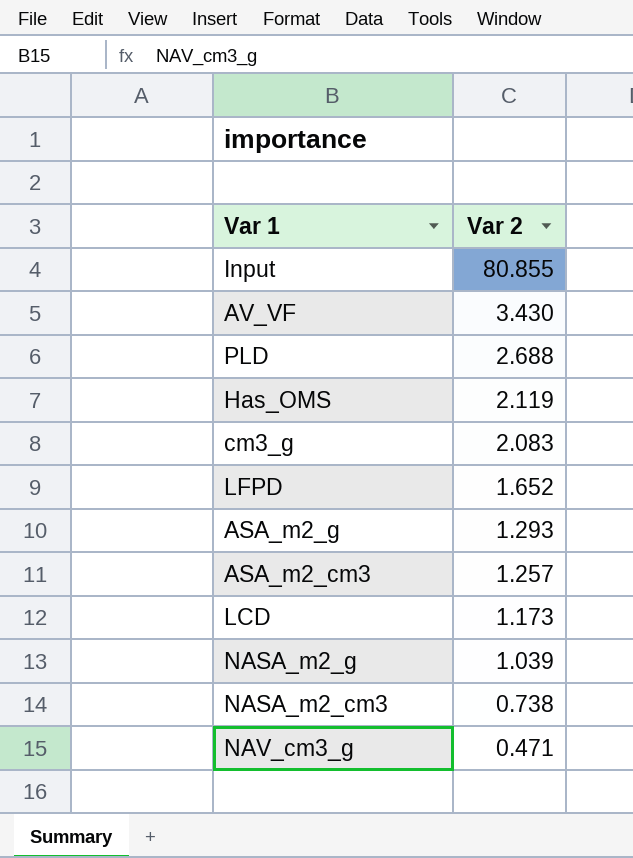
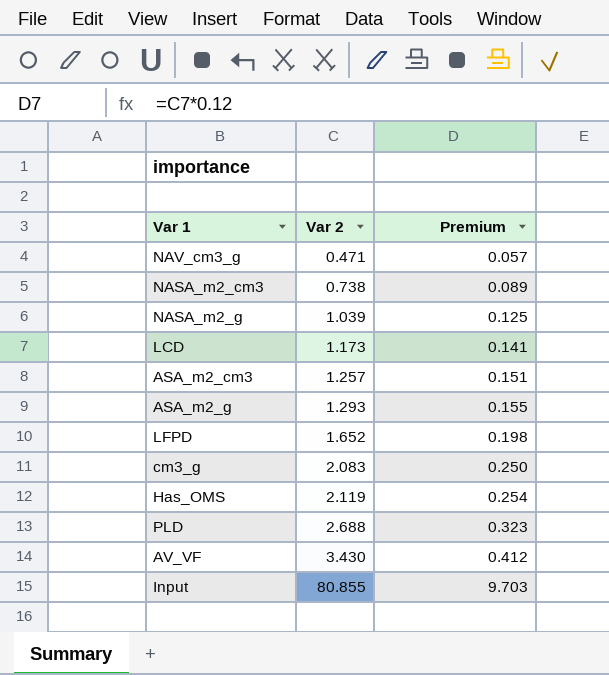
row order: Var 2 descending -> Var 2 ascending
column Premium | formula: none -> [Var 2] * 0.12

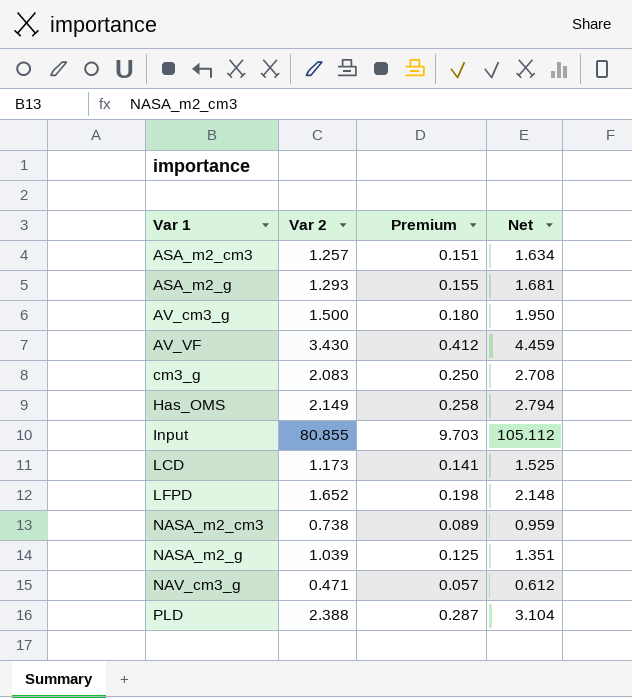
row order: Var 2 ascending -> Var 1 ascending
column Net | formula: none -> [Var 2] * 1.3
row AV_cm3_g: none -> 1.500 | 0.180 | 1.950
Has_OMS | Var 2: 2.119 -> 2.149
Has_OMS | Premium: 0.254 -> 0.258
PLD | Var 2: 2.688 -> 2.388
PLD | Premium: 0.323 -> 0.287

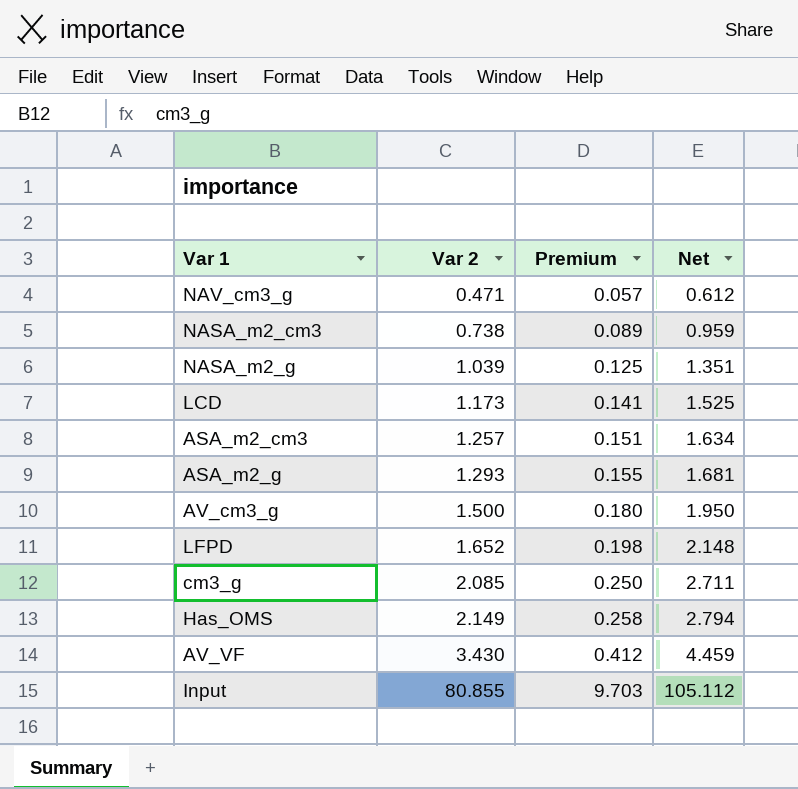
row order: Var 1 ascending -> Var 2 ascending
row PLD: 2.388 | 0.287 | 3.104 -> none
cm3_g | Var 2: 2.083 -> 2.085
cm3_g | Net: 2.708 -> 2.711

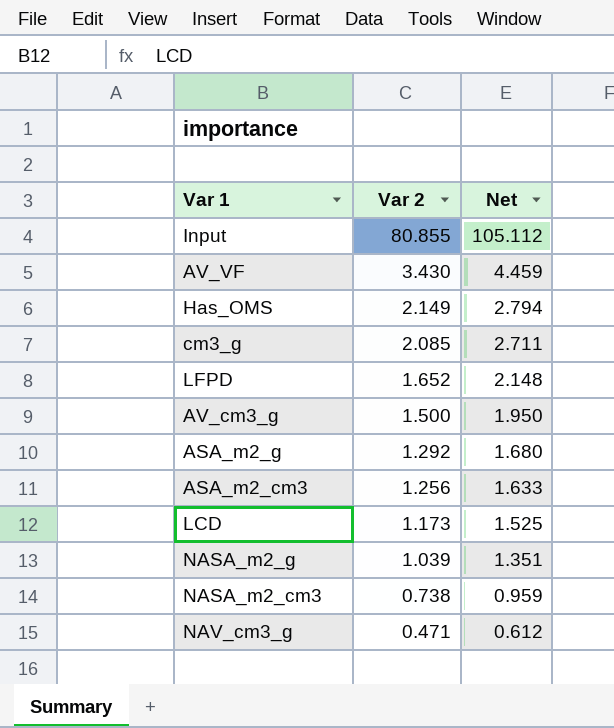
row order: Var 2 ascending -> Var 2 descending
column Premium | formula: [Var 2] * 0.12 -> none
ASA_m2_g | Var 2: 1.293 -> 1.292
ASA_m2_g | Net: 1.681 -> 1.680
ASA_m2_cm3 | Var 2: 1.257 -> 1.256
ASA_m2_cm3 | Net: 1.634 -> 1.633

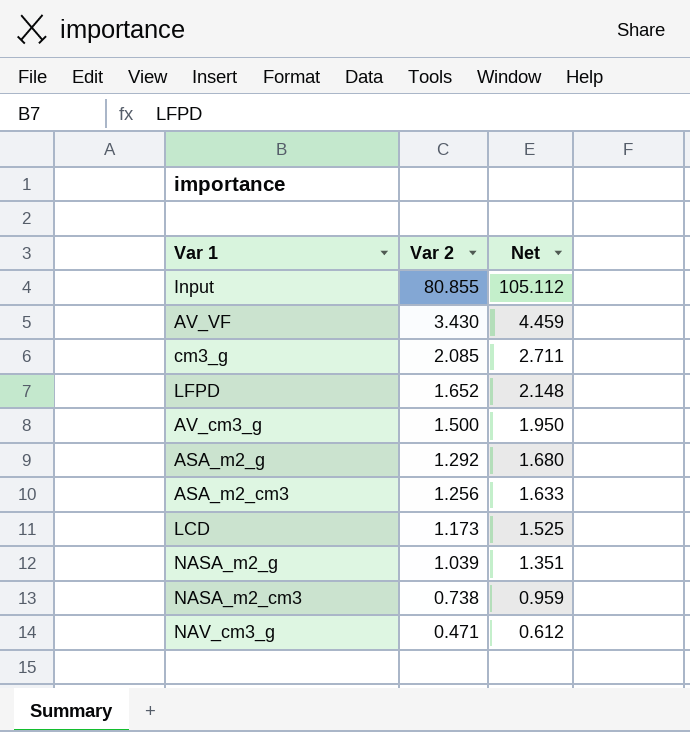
row Has_OMS: 2.149 | 2.794 -> none

